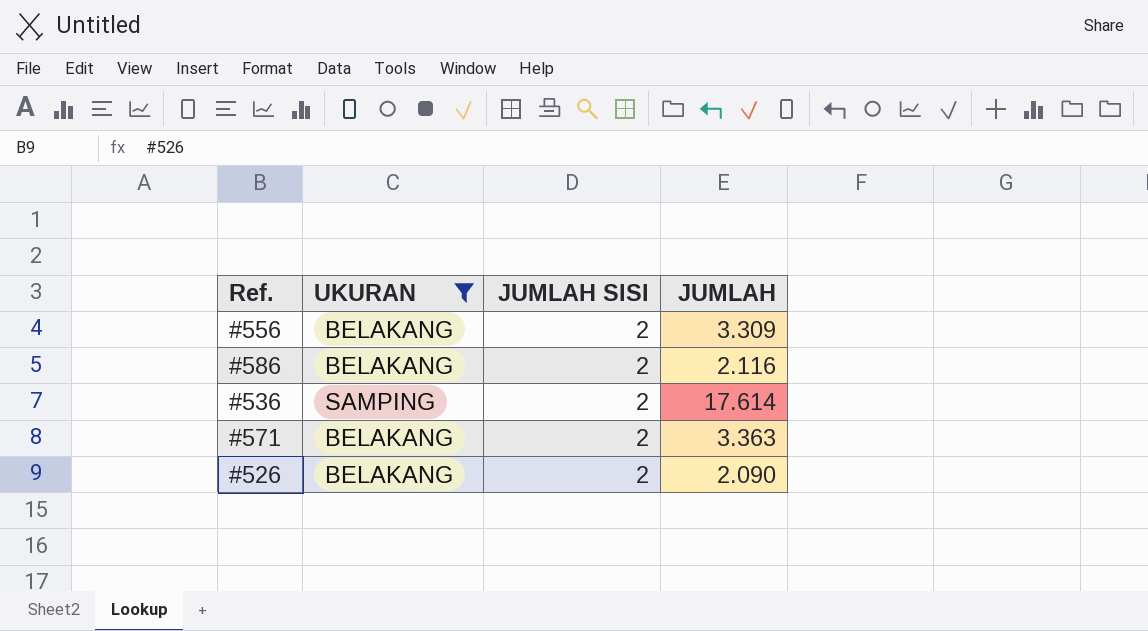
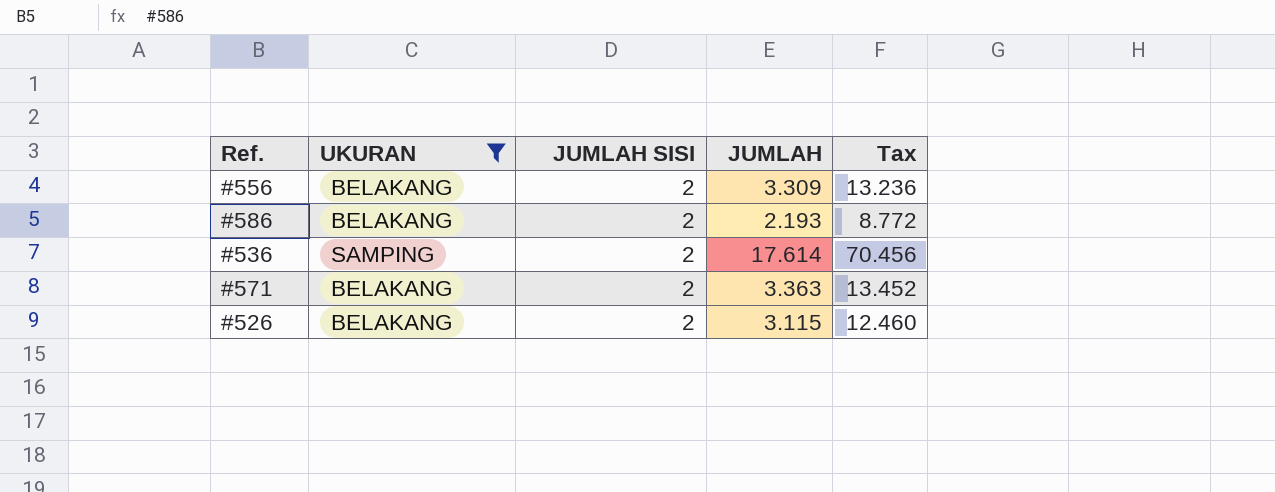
column Tax | formula: none -> [JUMLAH] * 4
#586 | JUMLAH: 2.116 -> 2.193
#526 | JUMLAH: 2.090 -> 3.115

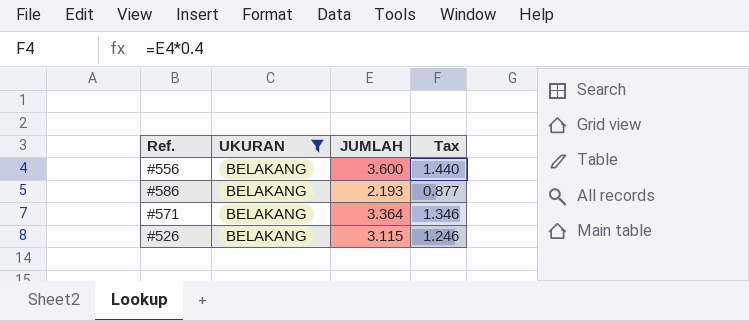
column JUMLAH SISI | position: 3 -> none
column Tax | formula: [JUMLAH] * 4 -> [JUMLAH] * 0.4
row #536: SAMPING | 2 | 17.614 | 70.456 -> none
#556 | JUMLAH: 3.309 -> 3.600
#571 | JUMLAH: 3.363 -> 3.364

